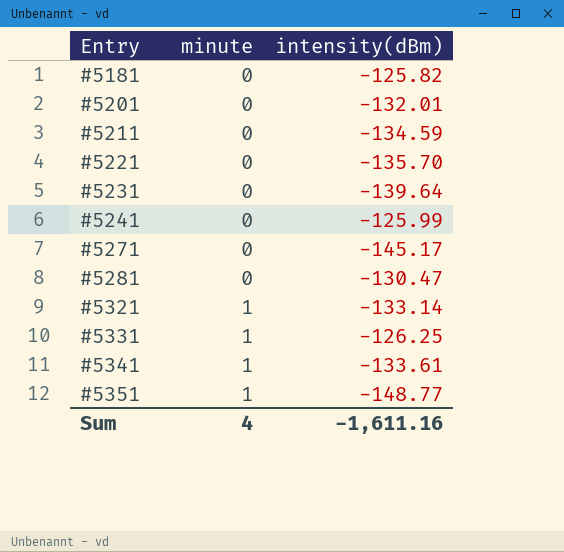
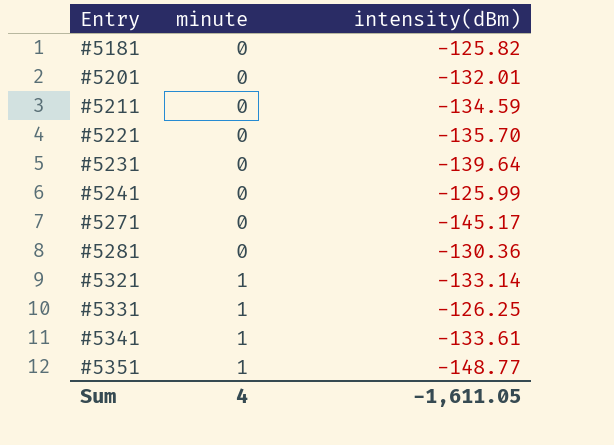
#5281 | intensity(dBm): -130.47 -> -130.36
Sum | intensity(dBm): -1,611.16 -> -1,611.05

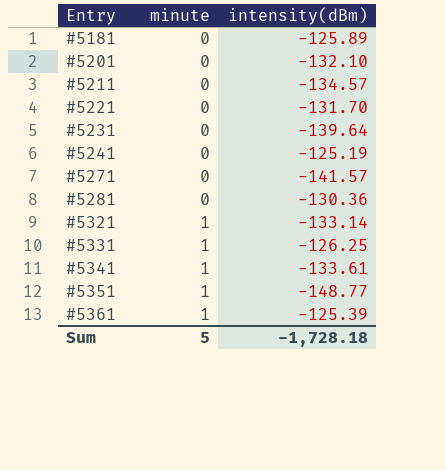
#5181 | intensity(dBm): -125.82 -> -125.89
#5201 | intensity(dBm): -132.01 -> -132.10
#5211 | intensity(dBm): -134.59 -> -134.57
#5221 | intensity(dBm): -135.70 -> -131.70
#5241 | intensity(dBm): -125.99 -> -125.19
#5271 | intensity(dBm): -145.17 -> -141.57
row #5361: none -> 1 | -125.39
Sum | minute: 4 -> 5
Sum | intensity(dBm): -1,611.05 -> -1,728.18

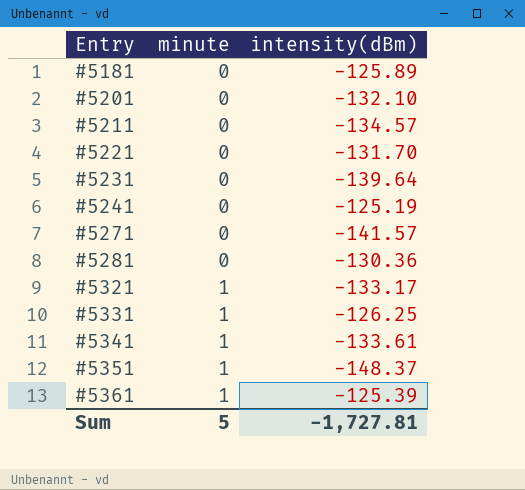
#5321 | intensity(dBm): -133.14 -> -133.17
#5351 | intensity(dBm): -148.77 -> -148.37
Sum | intensity(dBm): -1,728.18 -> -1,727.81

